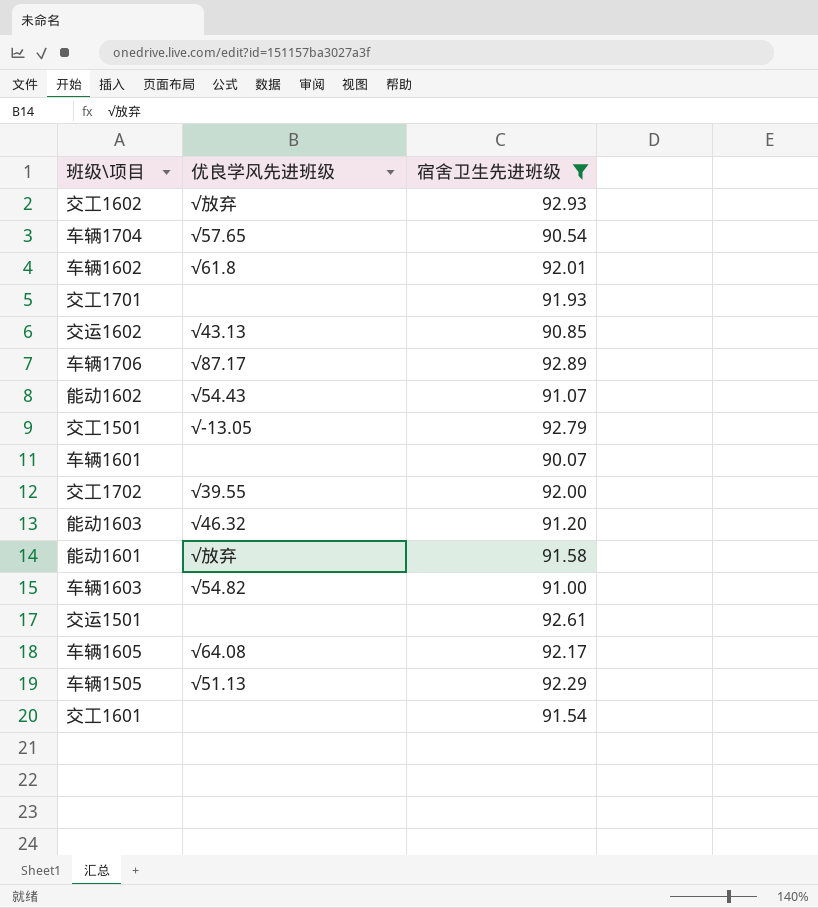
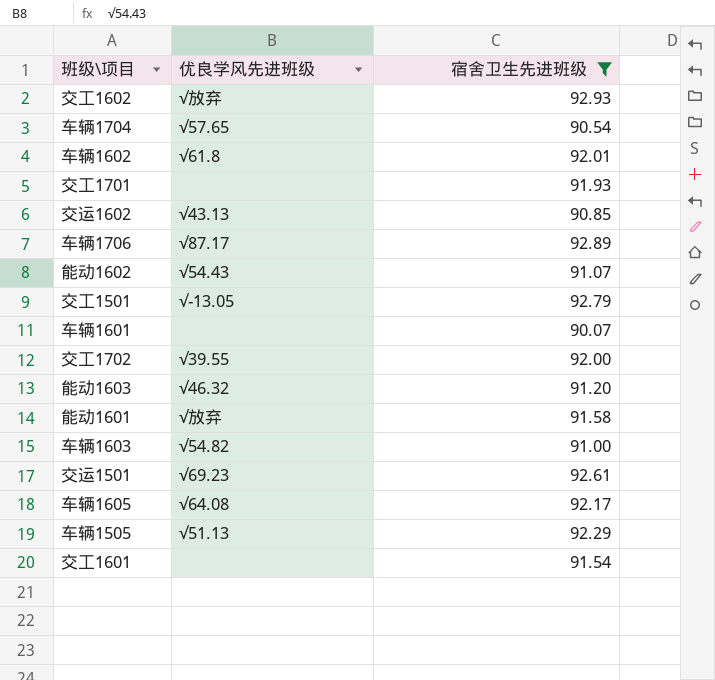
交运1501 | 优良学风先进班级: none -> √69.23

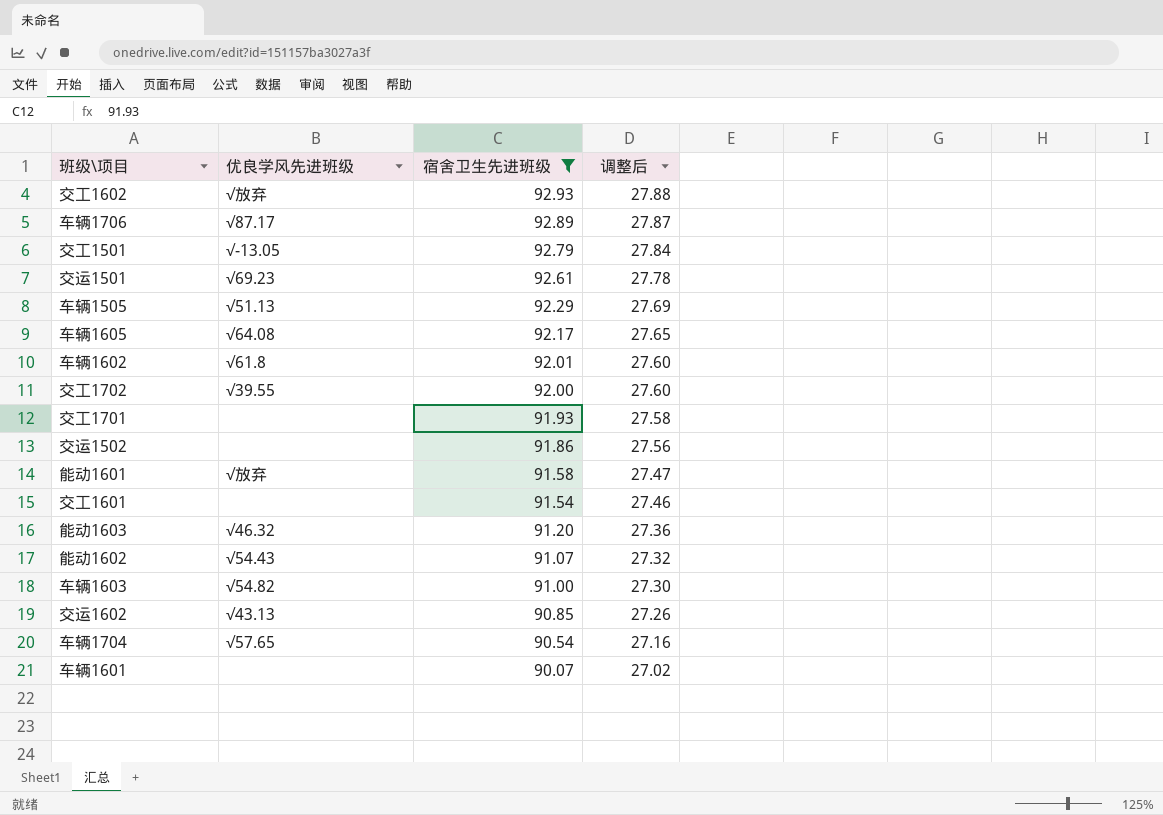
row order: none -> 宿舍卫生先进班级 descending
column 调整后 | formula: none -> [宿舍卫生先进班级] * 0.3
row 交运1502: none -> none | 91.86 | 27.56

